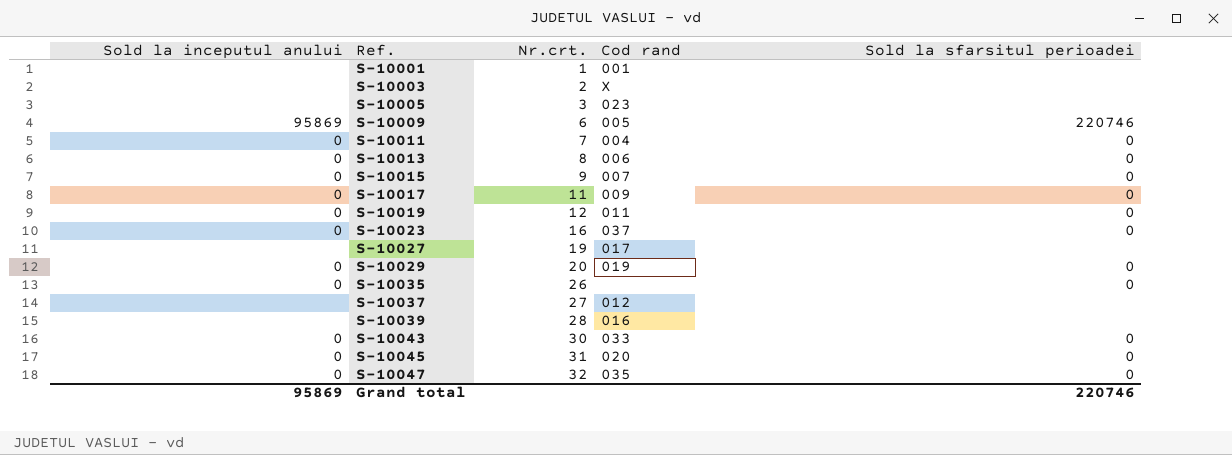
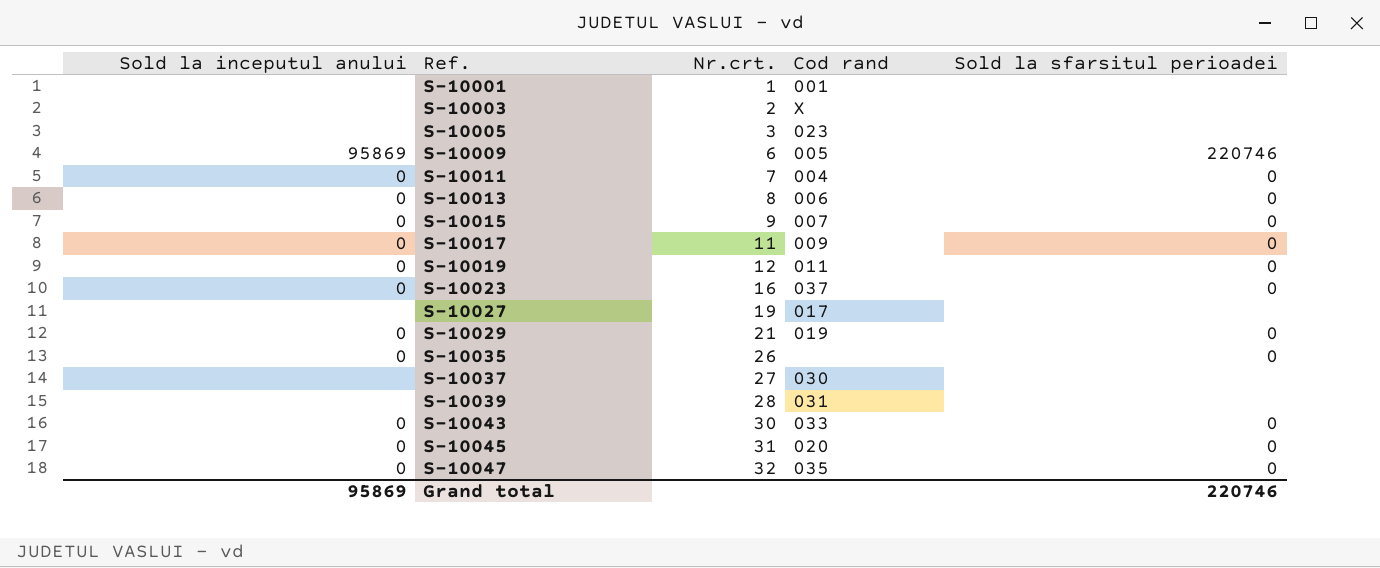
S-10029 | Nr.crt.: 20 -> 21
S-10037 | Cod rand: 012 -> 030
S-10039 | Cod rand: 016 -> 031

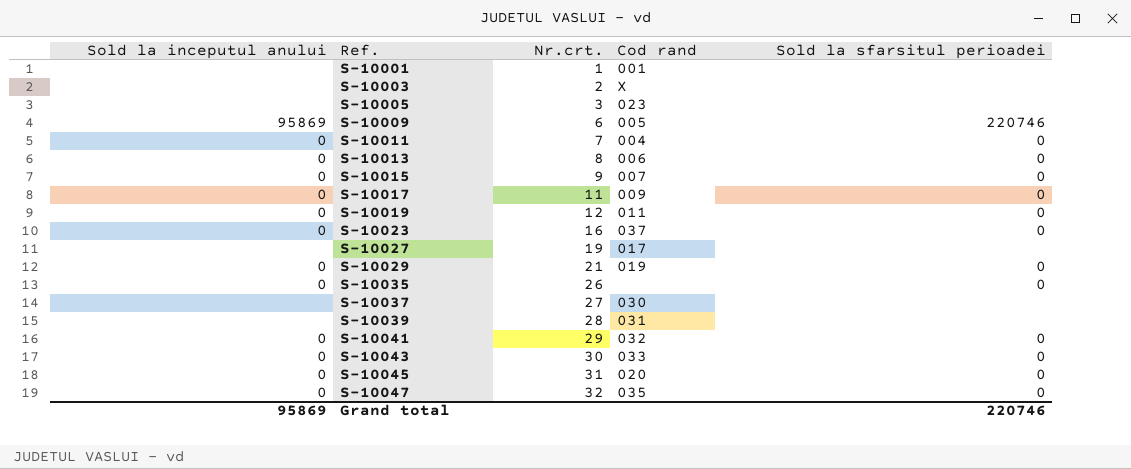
row S-10041: none -> 0 | 29 | 032 | 0

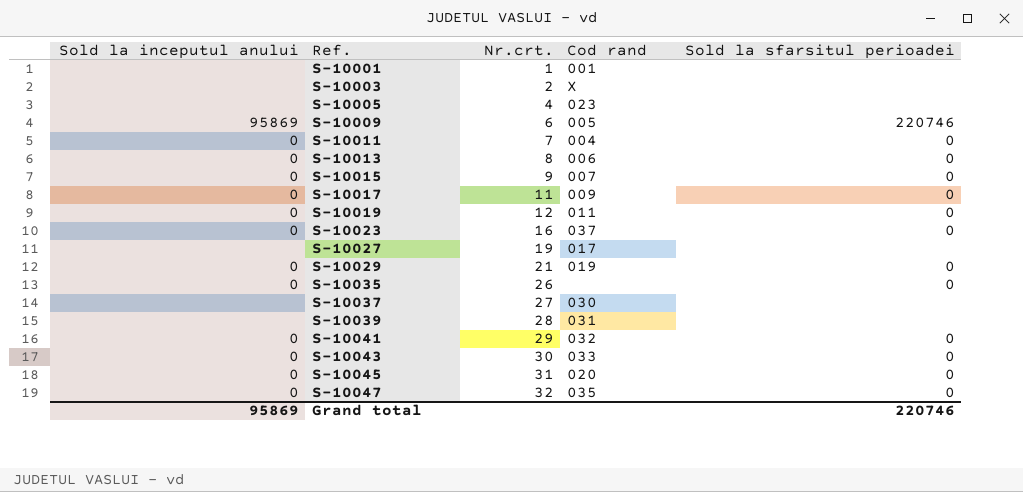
S-10005 | Nr.crt.: 3 -> 4

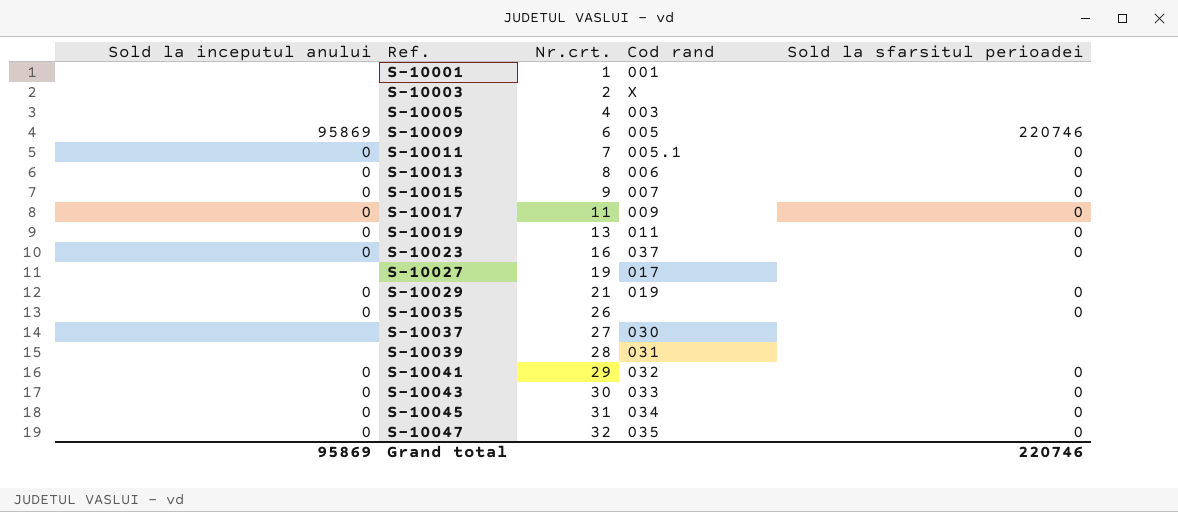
S-10005 | Cod rand: 023 -> 003
S-10011 | Cod rand: 004 -> 005.1
S-10019 | Nr.crt.: 12 -> 13
S-10045 | Cod rand: 020 -> 034

